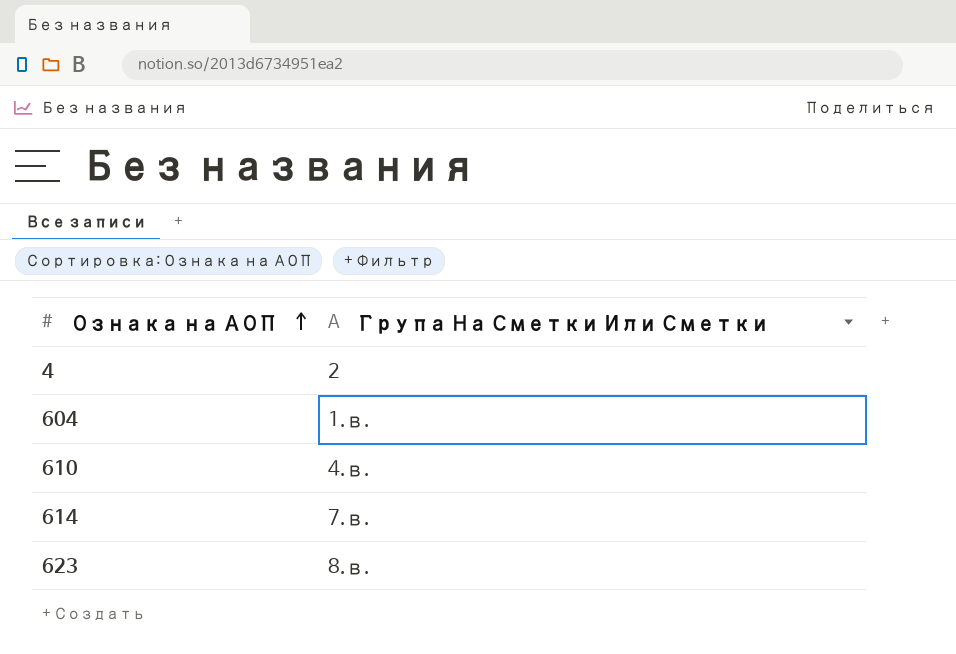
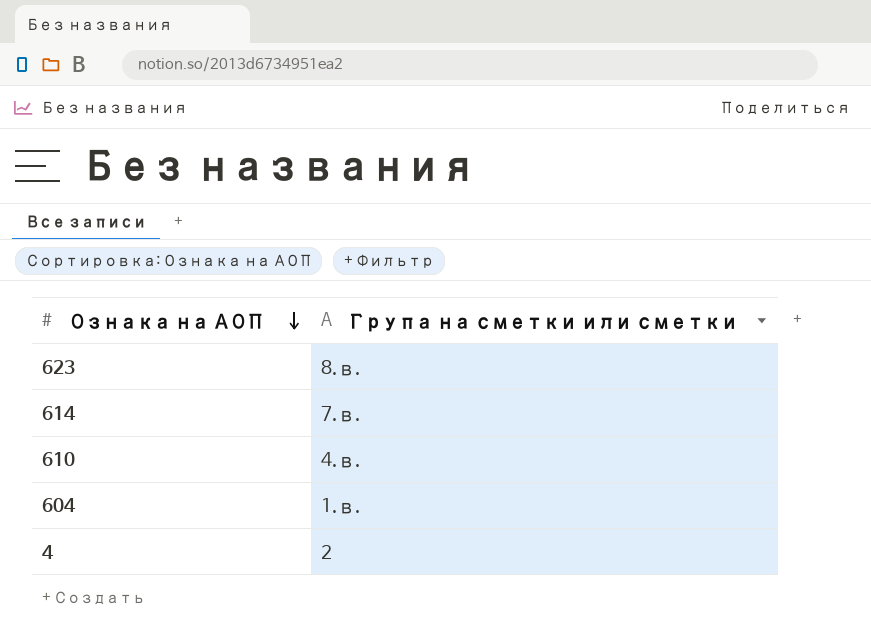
row order: Ознака на АОП ascending -> Ознака на АОП descending
column name: Група На Сметки Или Сметки -> Група на сметки или сметки

